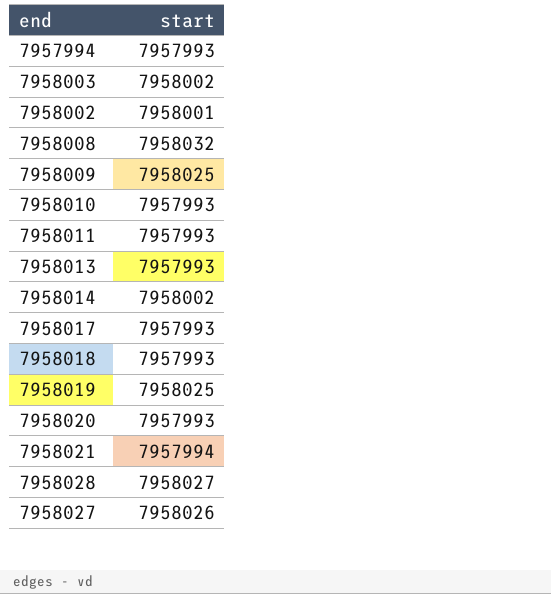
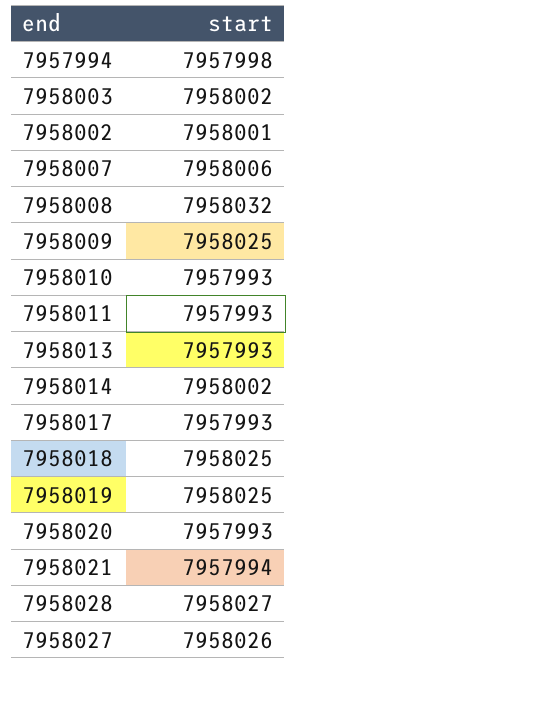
7957994 | start: 7957993 -> 7957998
row 7958007: none -> 7958006
7958018 | start: 7957993 -> 7958025

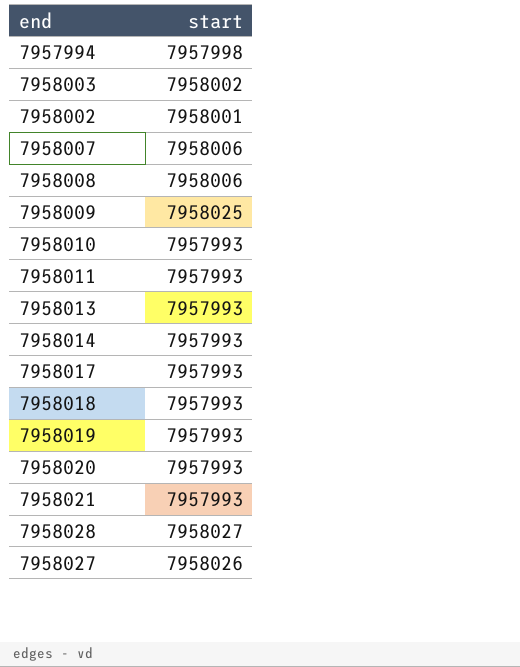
7958008 | start: 7958032 -> 7958006
7958014 | start: 7958002 -> 7957993
7958018 | start: 7958025 -> 7957993
7958019 | start: 7958025 -> 7957993
7958021 | start: 7957994 -> 7957993

